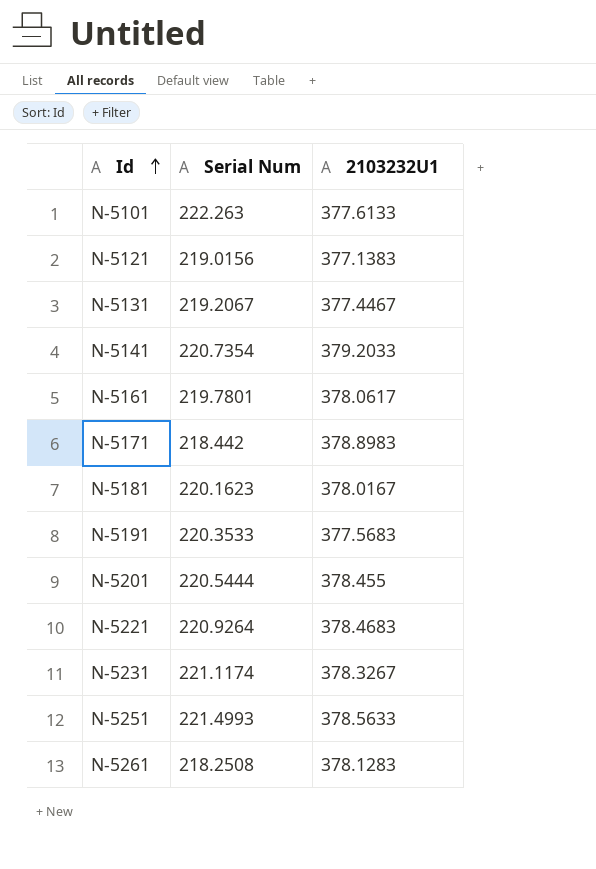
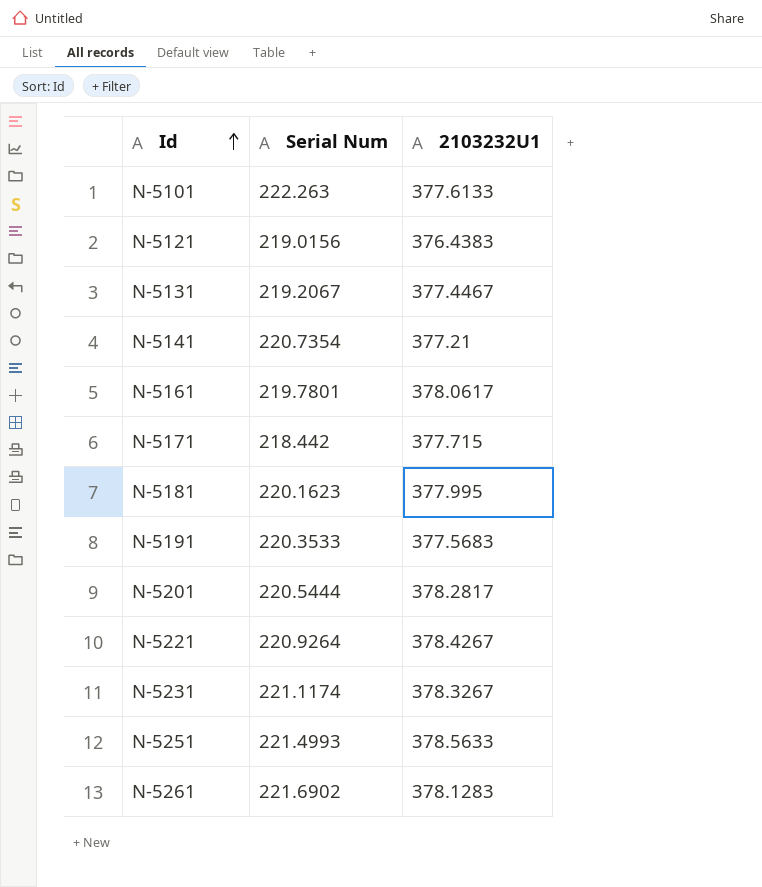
N-5121 | 2103232U1: 377.1383 -> 376.4383
N-5141 | 2103232U1: 379.2033 -> 377.21
N-5171 | 2103232U1: 378.8983 -> 377.715
N-5181 | 2103232U1: 378.0167 -> 377.995
N-5201 | 2103232U1: 378.455 -> 378.2817
N-5221 | 2103232U1: 378.4683 -> 378.4267
N-5261 | Serial Num: 218.2508 -> 221.6902

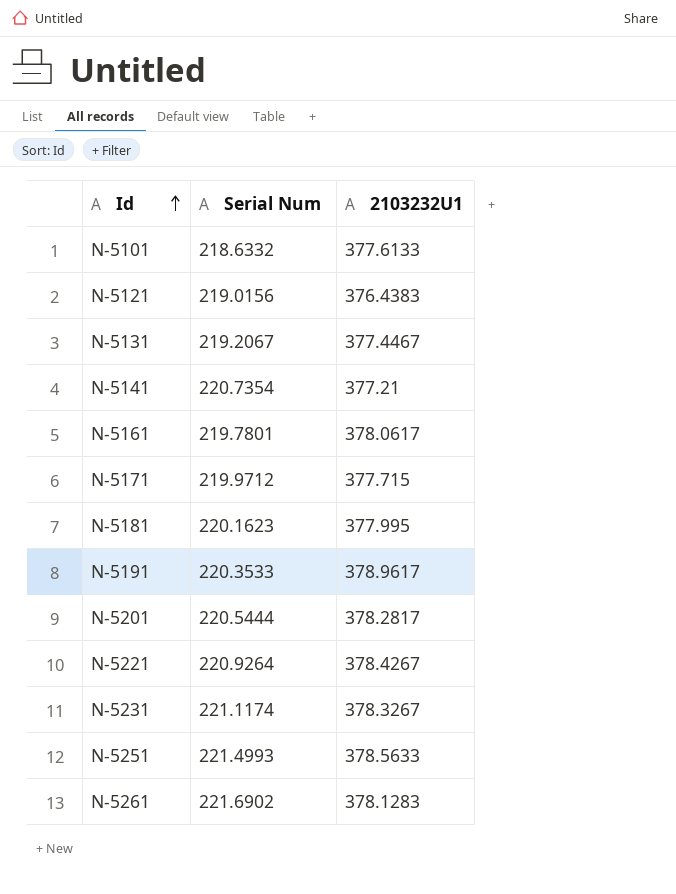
N-5101 | Serial Num: 222.263 -> 218.6332
N-5171 | Serial Num: 218.442 -> 219.9712
N-5191 | 2103232U1: 377.5683 -> 378.9617

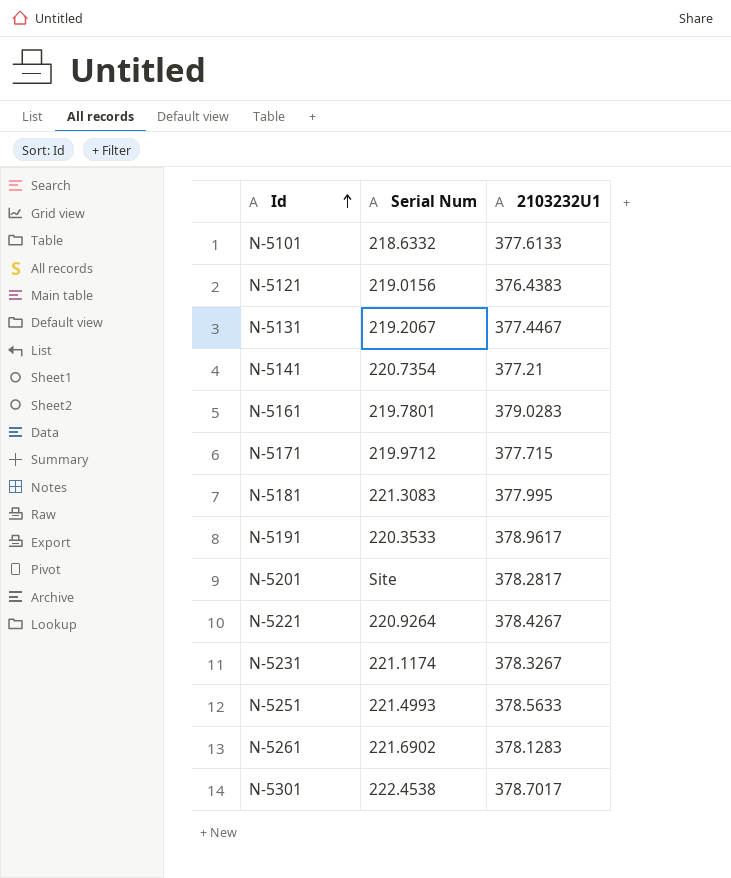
N-5161 | 2103232U1: 378.0617 -> 379.0283
N-5181 | Serial Num: 220.1623 -> 221.3083
N-5201 | Serial Num: 220.5444 -> Site
row N-5301: none -> 222.4538 | 378.7017

